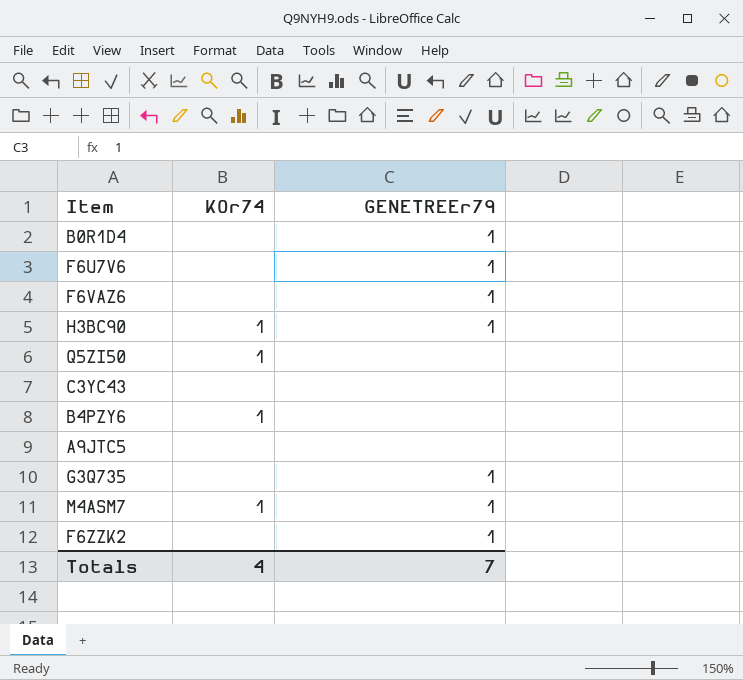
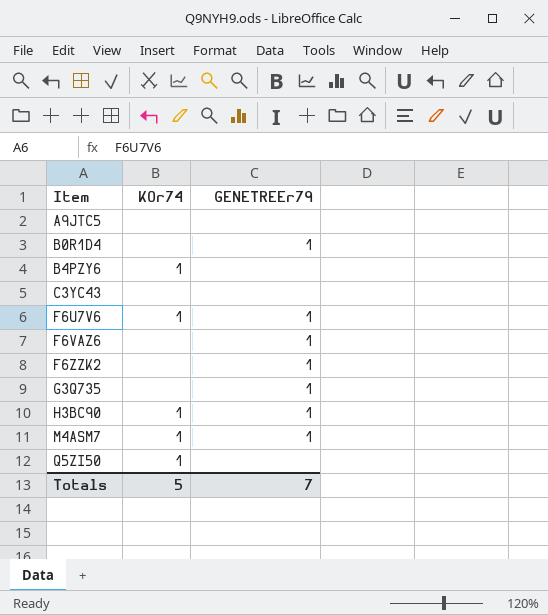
row order: none -> Item ascending
F6U7V6 | KOr74: none -> 1
Totals | KOr74: 4 -> 5

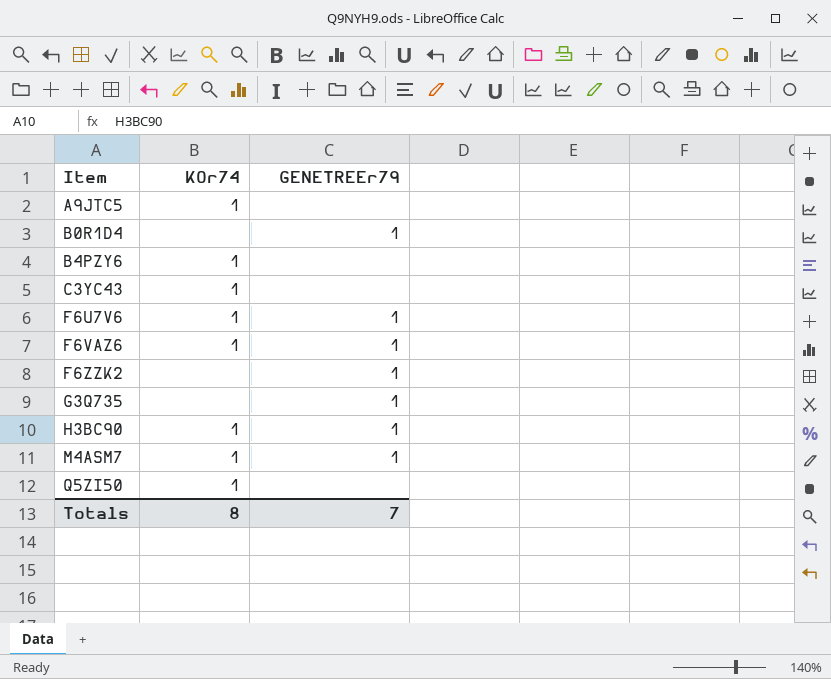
A9JTC5 | KOr74: none -> 1
C3YC43 | KOr74: none -> 1
F6VAZ6 | KOr74: none -> 1
Totals | KOr74: 5 -> 8

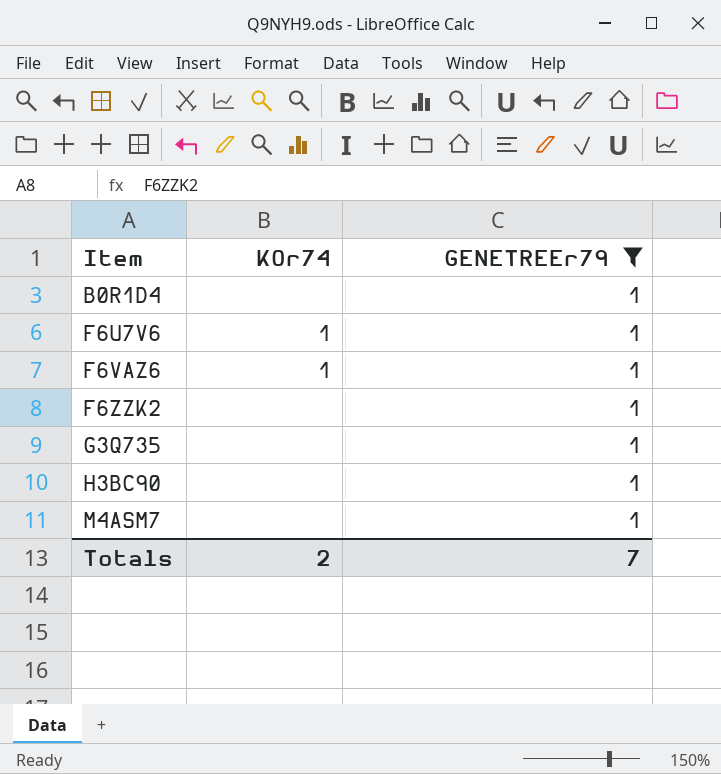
filter: none -> GENETREEr79 = 1
H3BC90 | KOr74: 1 -> none
M4ASM7 | KOr74: 1 -> none
Totals | KOr74: 8 -> 2

